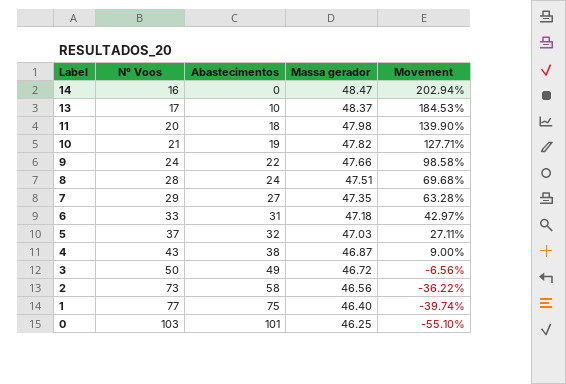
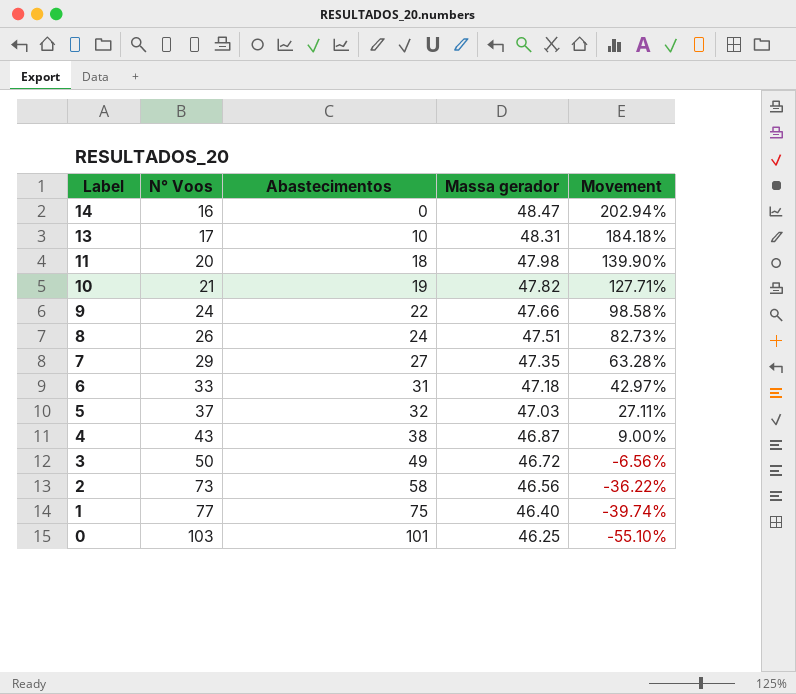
13 | Massa gerador: 48.37 -> 48.31
13 | Movement: 184.53% -> 184.18%
8 | N° Voos: 28 -> 26
8 | Movement: 69.68% -> 82.73%

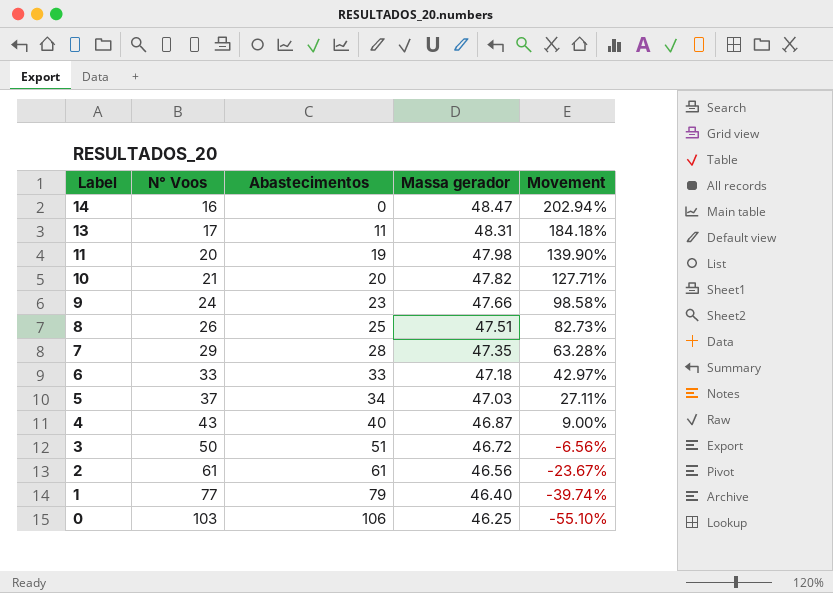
13 | Abastecimentos: 10 -> 11
11 | Abastecimentos: 18 -> 19
10 | Abastecimentos: 19 -> 20
9 | Abastecimentos: 22 -> 23
8 | Abastecimentos: 24 -> 25
7 | Abastecimentos: 27 -> 28
6 | Abastecimentos: 31 -> 33
5 | Abastecimentos: 32 -> 34
4 | Abastecimentos: 38 -> 40
3 | Abastecimentos: 49 -> 51
2 | N° Voos: 73 -> 61
2 | Abastecimentos: 58 -> 61
2 | Movement: -36.22% -> -23.67%
1 | Abastecimentos: 75 -> 79
0 | Abastecimentos: 101 -> 106

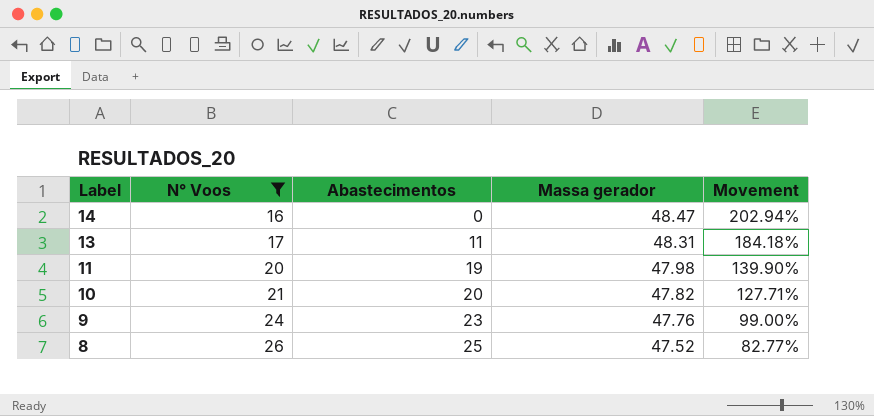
filter: none -> N° Voos <= 26
9 | Massa gerador: 47.66 -> 47.76
9 | Movement: 98.58% -> 99.00%
8 | Massa gerador: 47.51 -> 47.52
8 | Movement: 82.73% -> 82.77%

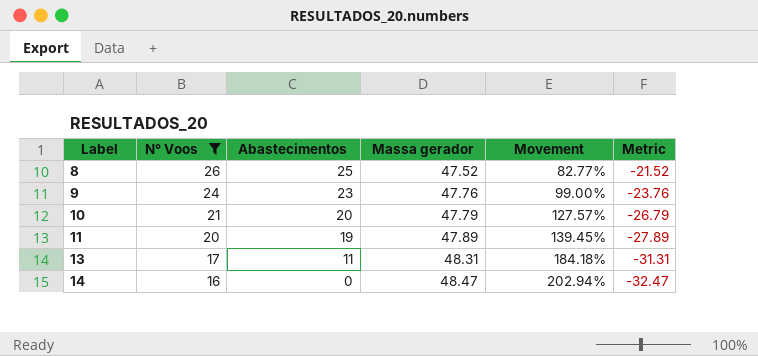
row order: Label descending -> Label ascending
column Metric | formula: none -> [N° Voos] - [Massa gerador]
10 | Massa gerador: 47.82 -> 47.79
10 | Movement: 127.71% -> 127.57%
11 | Massa gerador: 47.98 -> 47.89
11 | Movement: 139.90% -> 139.45%

